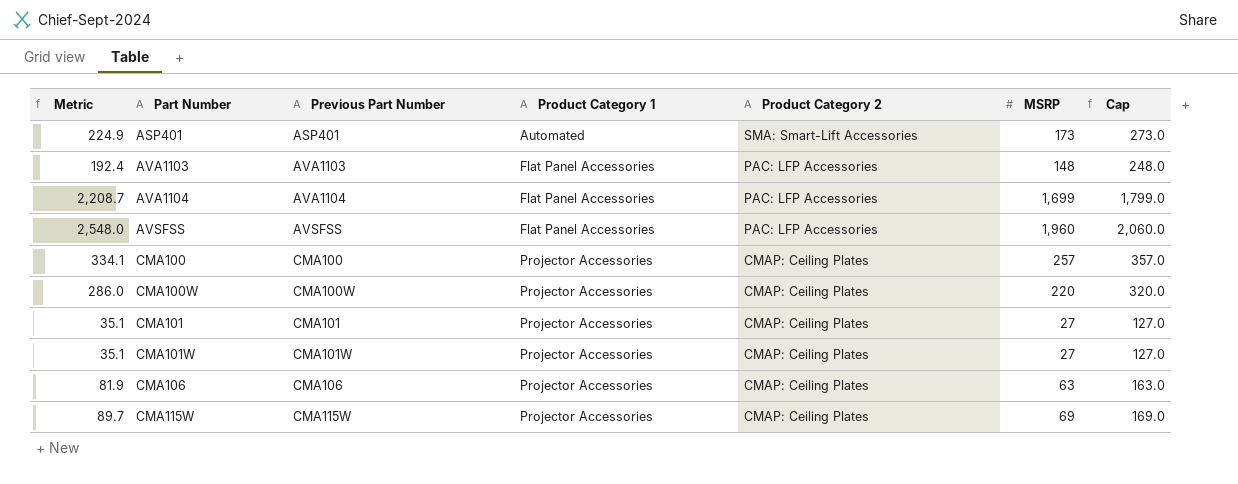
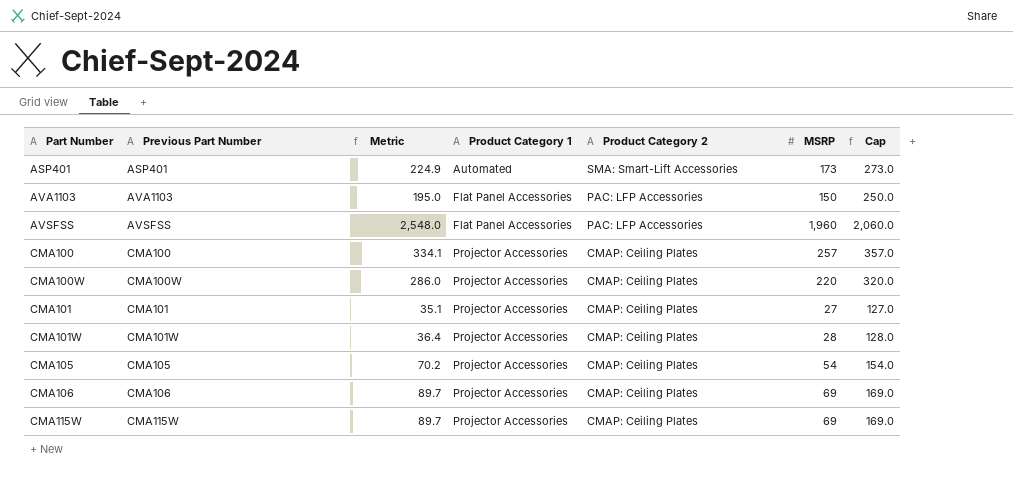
column Metric | position: 1 -> 3
row AVA1104: 2,208.7 | AVA1104 | Flat Panel Accessories | PAC: LFP Accessories | 1,699 | 1,799.0 -> none
AVA1103 | Metric: 192.4 -> 195.0
AVA1103 | MSRP: 148 -> 150
AVA1103 | Cap: 248.0 -> 250.0
CMA101W | Metric: 35.1 -> 36.4
CMA101W | MSRP: 27 -> 28
CMA101W | Cap: 127.0 -> 128.0
row CMA105: none -> CMA105 | 70.2 | Projector Accessories | CMAP: Ceiling Plates | 54 | 154.0
CMA106 | Metric: 81.9 -> 89.7
CMA106 | MSRP: 63 -> 69
CMA106 | Cap: 163.0 -> 169.0

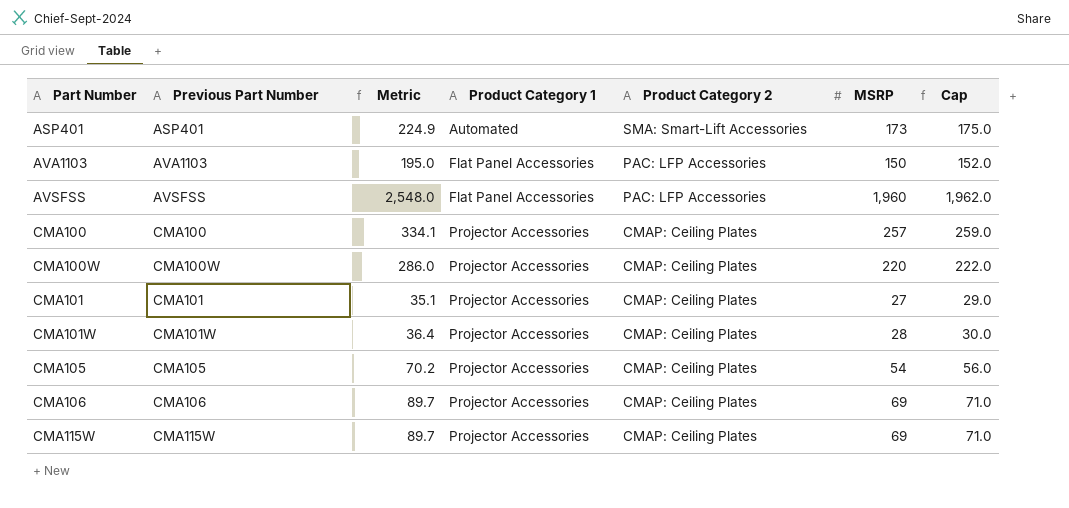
column Cap | formula: [MSRP] + 100 -> [MSRP] + 2

